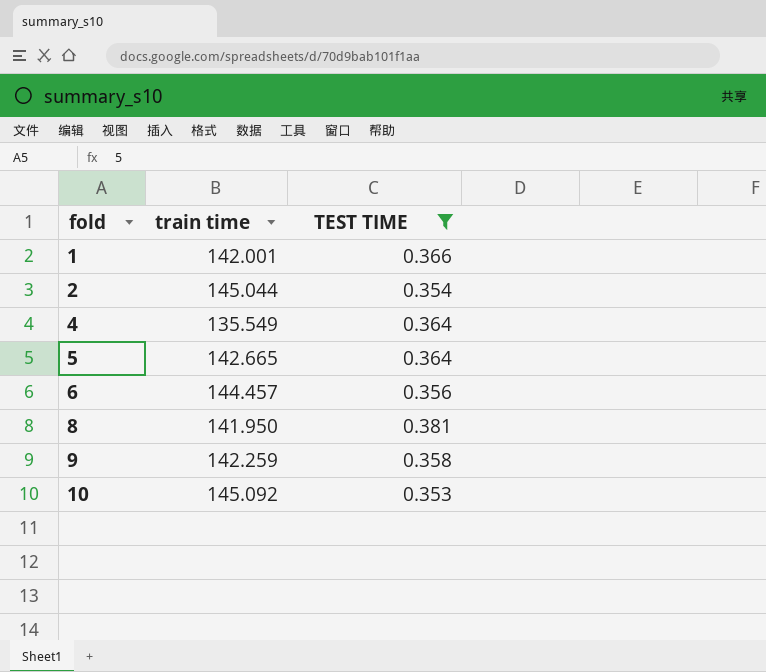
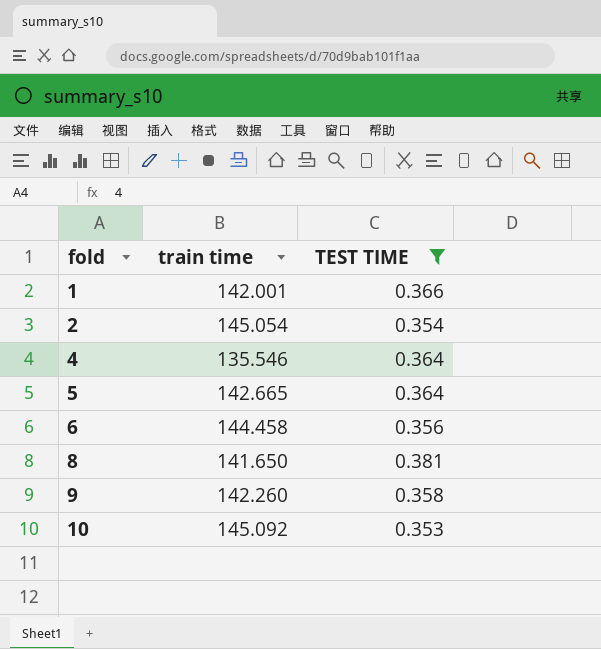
2 | train time: 145.044 -> 145.054
4 | train time: 135.549 -> 135.546
6 | train time: 144.457 -> 144.458
8 | train time: 141.950 -> 141.650
9 | train time: 142.259 -> 142.260

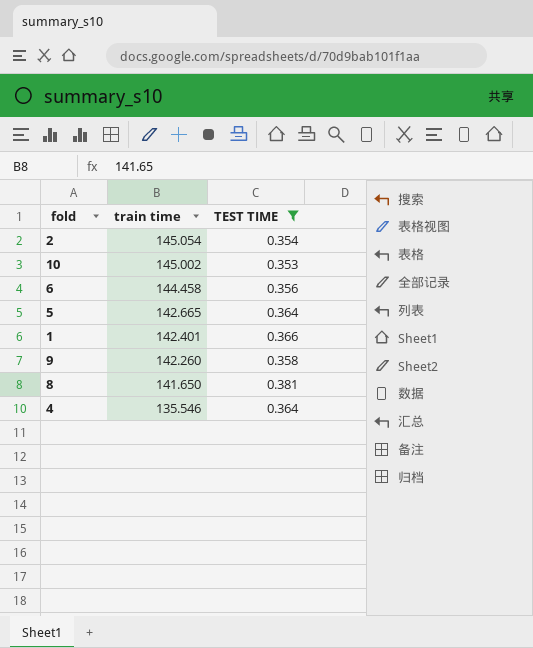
row order: fold ascending -> train time descending
10 | train time: 145.092 -> 145.002
1 | train time: 142.001 -> 142.401

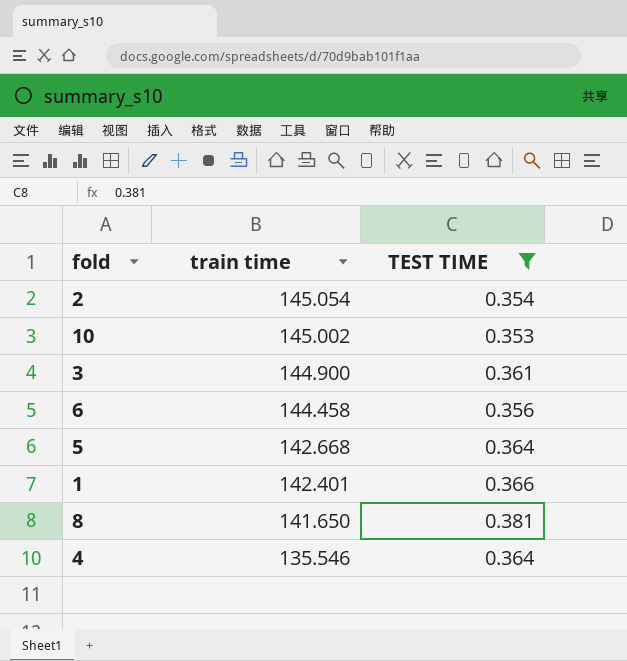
row 9: 142.260 | 0.358 -> none
row 3: none -> 144.900 | 0.361
5 | train time: 142.665 -> 142.668

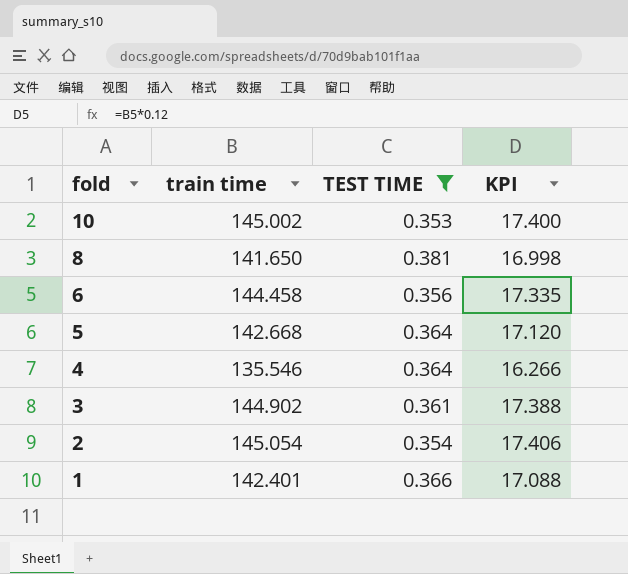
row order: train time descending -> fold descending
column KPI | formula: none -> [train time] * 0.12
3 | train time: 144.900 -> 144.902

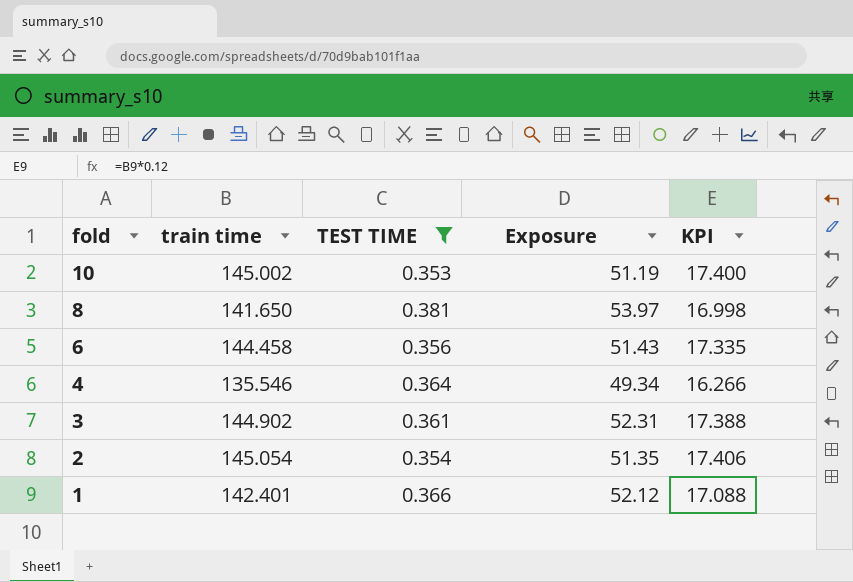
column Exposure | formula: none -> [train time] * [TEST TIME]
row 5: 142.668 | 0.364 | 17.120 -> none

